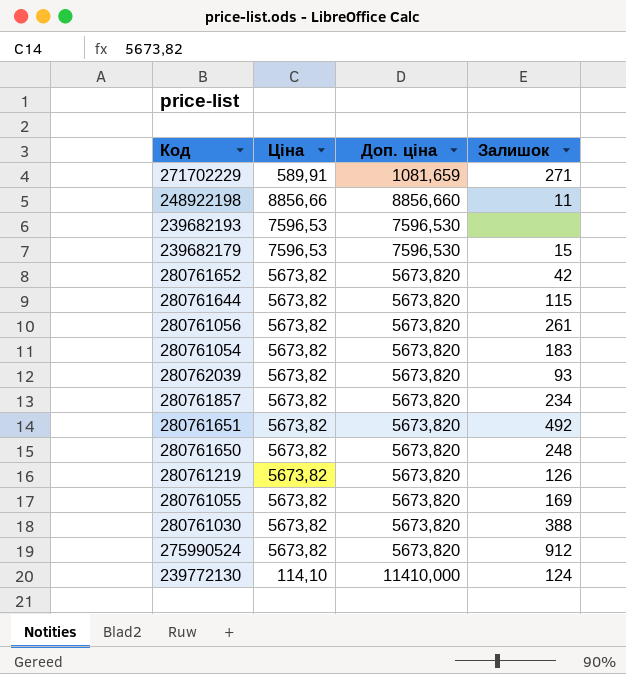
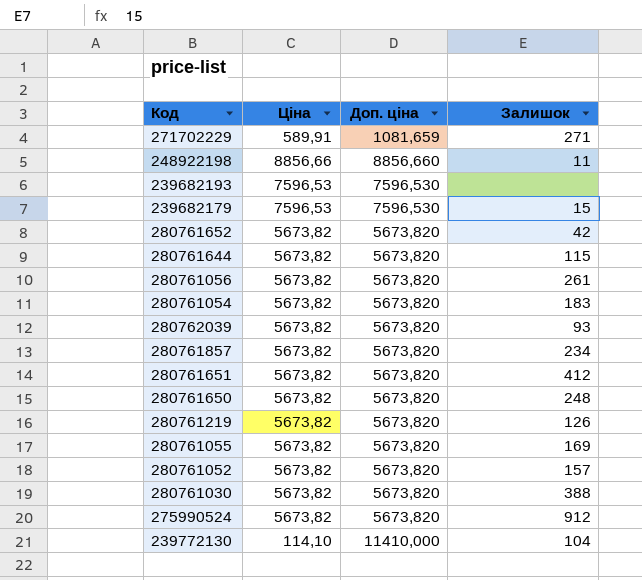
280761651 | Залишок: 492 -> 412
row 280761052: none -> 5673,82 | 5673,820 | 157
239772130 | Залишок: 124 -> 104

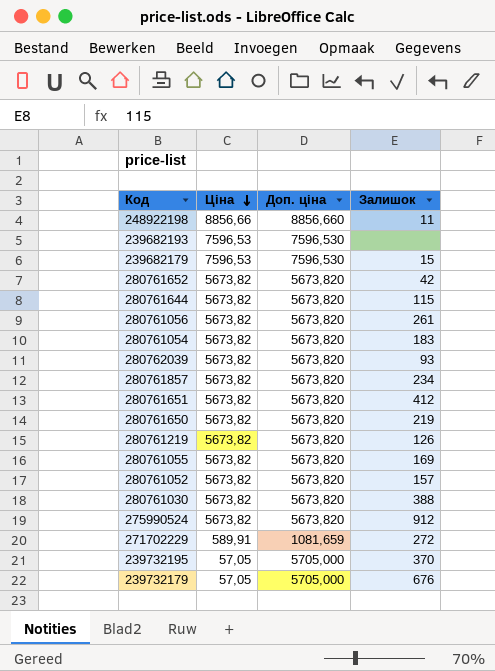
row order: none -> Ціна descending
row 239772130: 114,10 | 11410,000 | 104 -> none
280761650 | Залишок: 248 -> 219
271702229 | Залишок: 271 -> 272
row 239732195: none -> 57,05 | 5705,000 | 370
row 239732179: none -> 57,05 | 5705,000 | 676

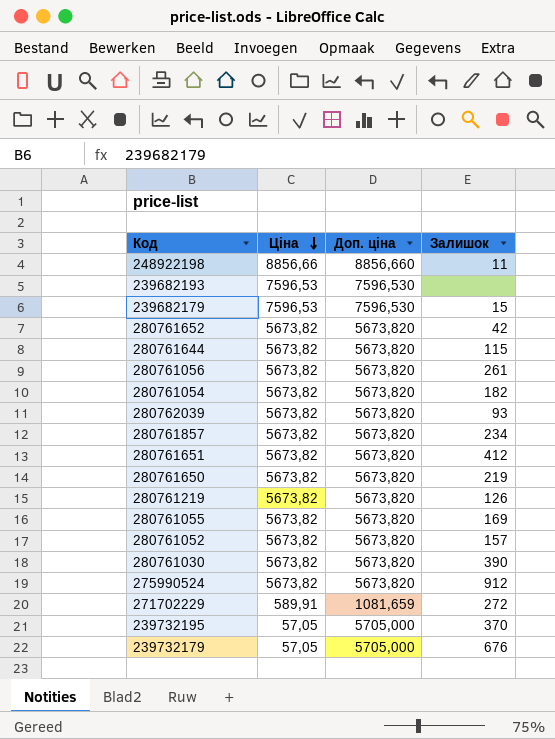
280761054 | Залишок: 183 -> 182
280761030 | Залишок: 388 -> 390

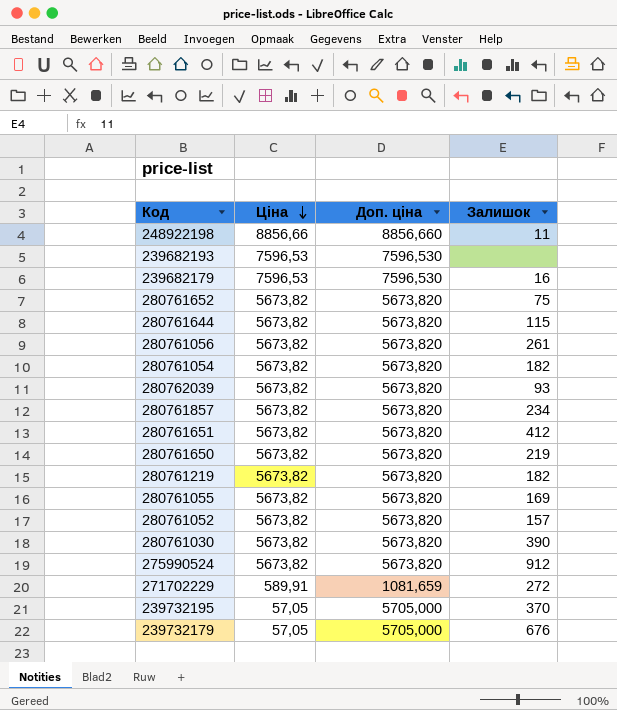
239682179 | Залишок: 15 -> 16
280761652 | Залишок: 42 -> 75
280761219 | Залишок: 126 -> 182

